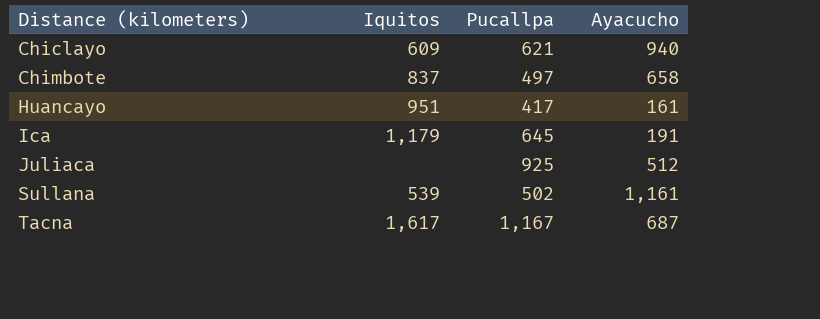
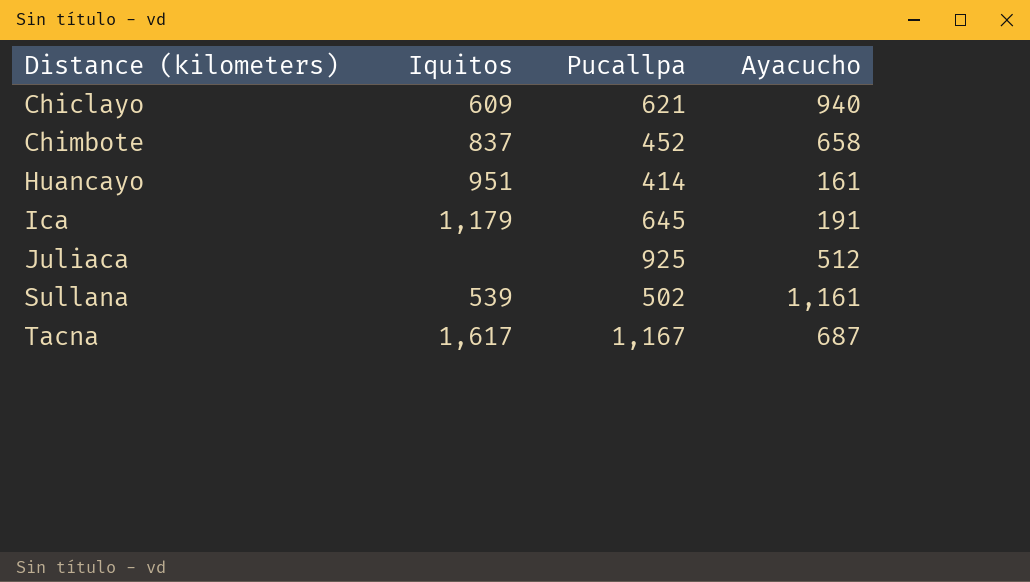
Chimbote | Pucallpa: 497 -> 452
Huancayo | Pucallpa: 417 -> 414

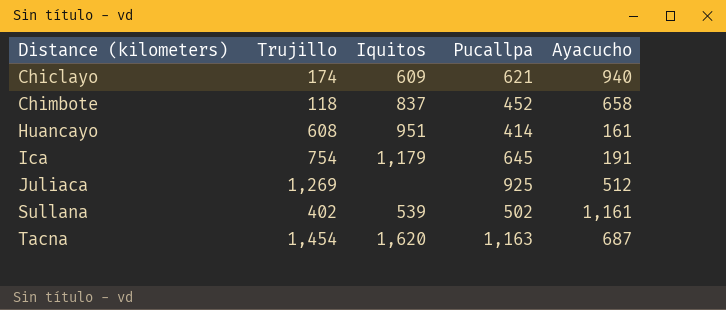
column Trujillo | position: none -> 2
Tacna | Iquitos: 1,617 -> 1,620
Tacna | Pucallpa: 1,167 -> 1,163

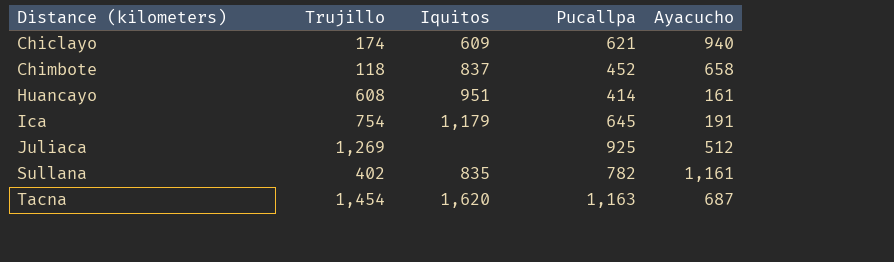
Sullana | Iquitos: 539 -> 835
Sullana | Pucallpa: 502 -> 782

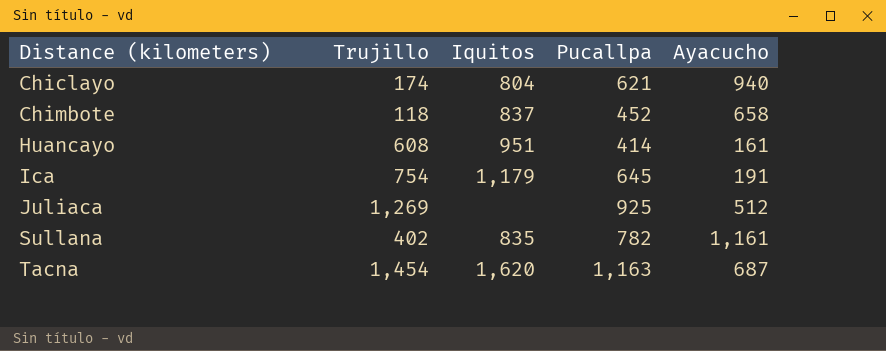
Chiclayo | Iquitos: 609 -> 804

